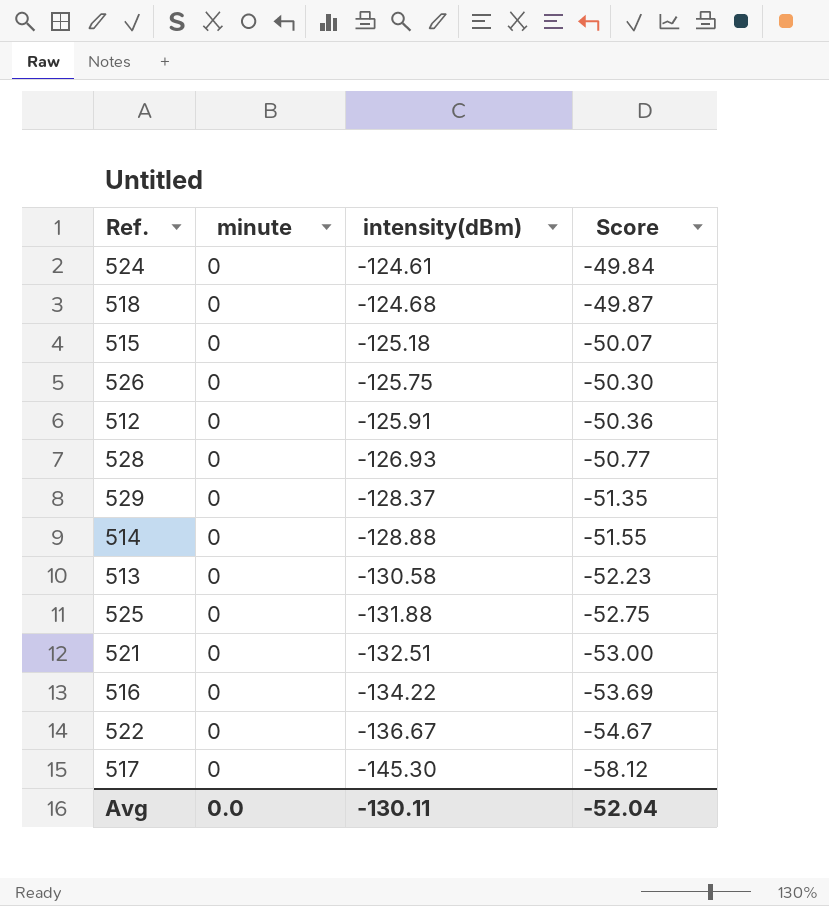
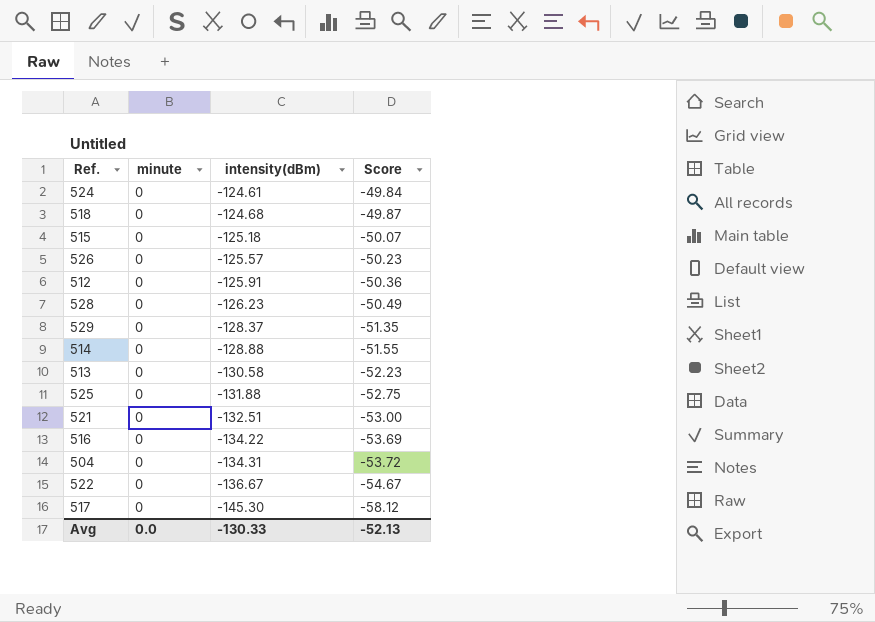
526 | intensity(dBm): -125.75 -> -125.57
526 | Score: -50.30 -> -50.23
528 | intensity(dBm): -126.93 -> -126.23
528 | Score: -50.77 -> -50.49
row 504: none -> 0 | -134.31 | -53.72
Avg | intensity(dBm): -130.11 -> -130.33
Avg | Score: -52.04 -> -52.13

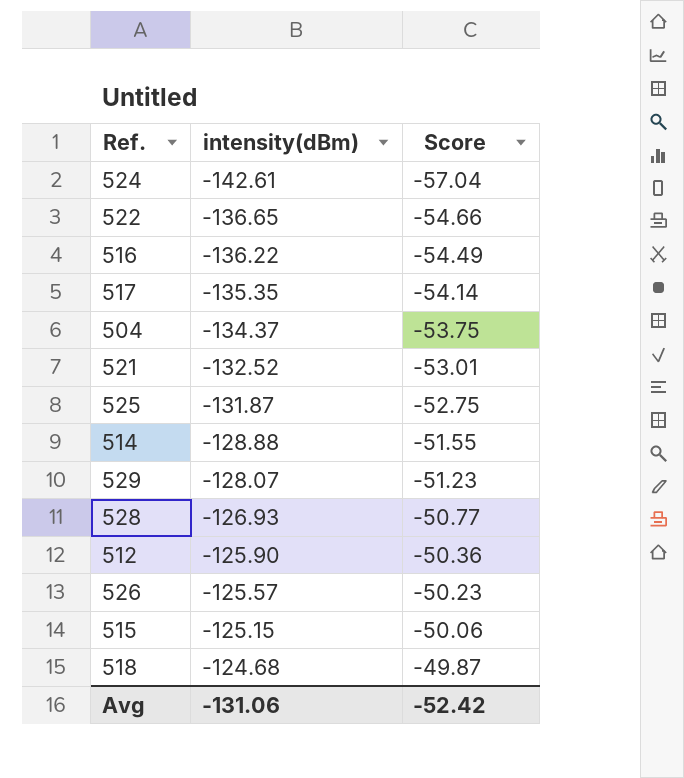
row order: intensity(dBm) descending -> intensity(dBm) ascending
column minute | position: 2 -> none
row 513: 0 | -130.58 | -52.23 -> none
524 | intensity(dBm): -124.61 -> -142.61
524 | Score: -49.84 -> -57.04
522 | intensity(dBm): -136.67 -> -136.65
522 | Score: -54.67 -> -54.66
516 | intensity(dBm): -134.22 -> -136.22
516 | Score: -53.69 -> -54.49
517 | intensity(dBm): -145.30 -> -135.35
517 | Score: -58.12 -> -54.14
504 | intensity(dBm): -134.31 -> -134.37
504 | Score: -53.72 -> -53.75
521 | intensity(dBm): -132.51 -> -132.52
521 | Score: -53.00 -> -53.01
525 | intensity(dBm): -131.88 -> -131.87
529 | intensity(dBm): -128.37 -> -128.07
529 | Score: -51.35 -> -51.23
528 | intensity(dBm): -126.23 -> -126.93
528 | Score: -50.49 -> -50.77
512 | intensity(dBm): -125.91 -> -125.90
515 | intensity(dBm): -125.18 -> -125.15
515 | Score: -50.07 -> -50.06
Avg | intensity(dBm): -130.33 -> -131.06
Avg | Score: -52.13 -> -52.42

